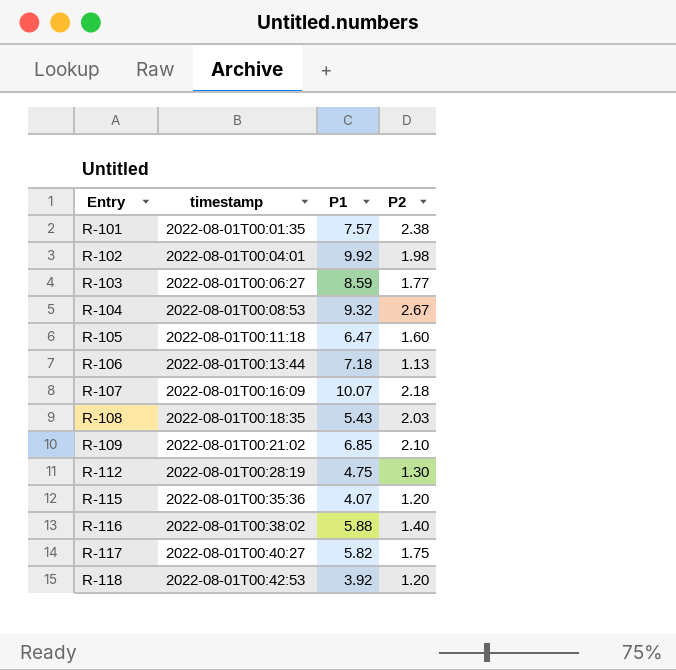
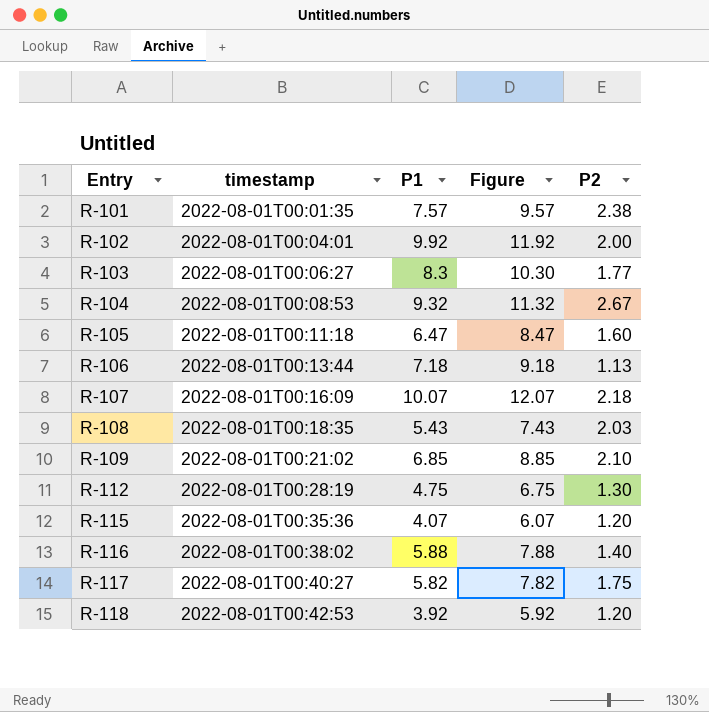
column Figure | formula: none -> [P1] + 2
R-102 | P2: 1.98 -> 2.00
R-103 | P1: 8.59 -> 8.3

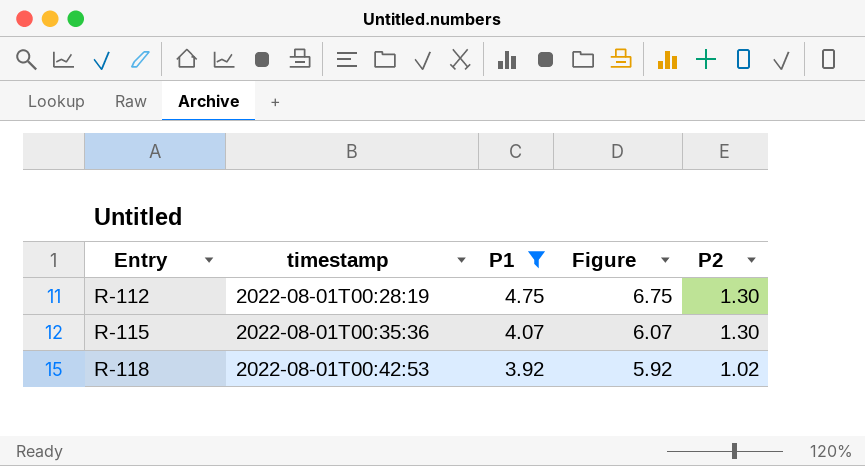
filter: none -> P1 <= 4.75
R-115 | P2: 1.20 -> 1.30
R-118 | P2: 1.20 -> 1.02

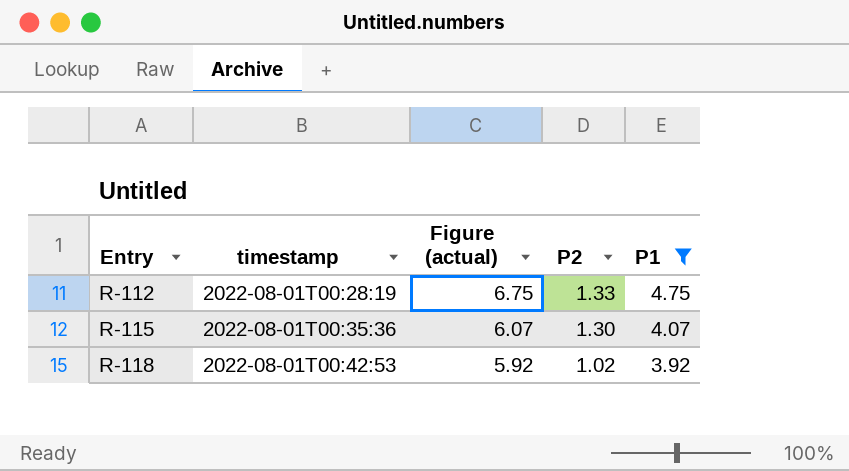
column name: Figure -> Figure (actual)
column P1 | position: 3 -> 5
R-112 | P2: 1.30 -> 1.33

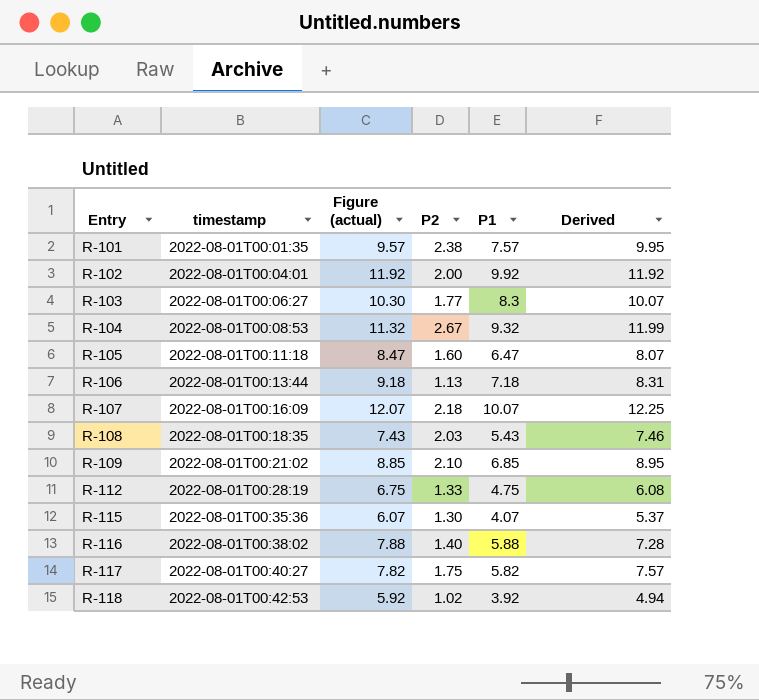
filter: P1 <= 4.75 -> none
column Derived | formula: none -> [P2] + [P1]

